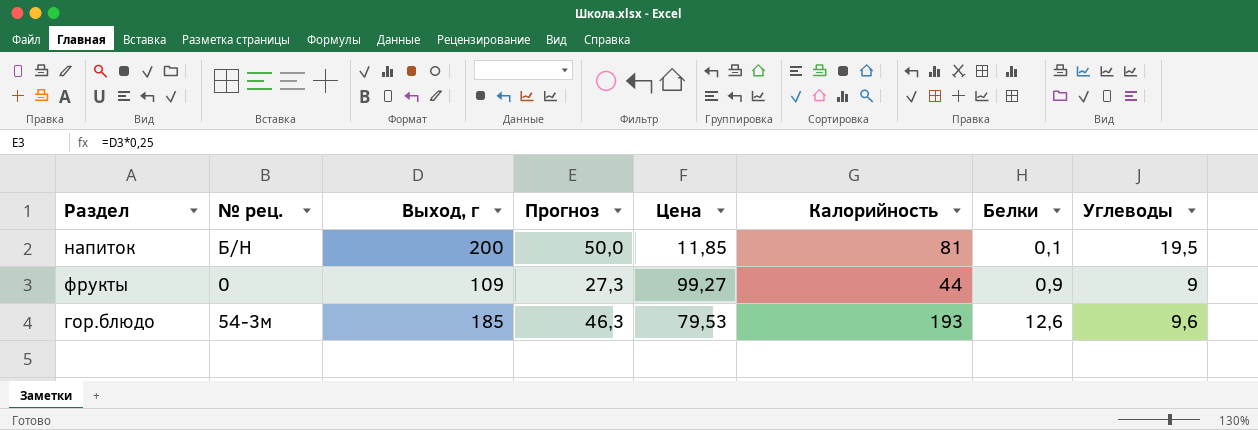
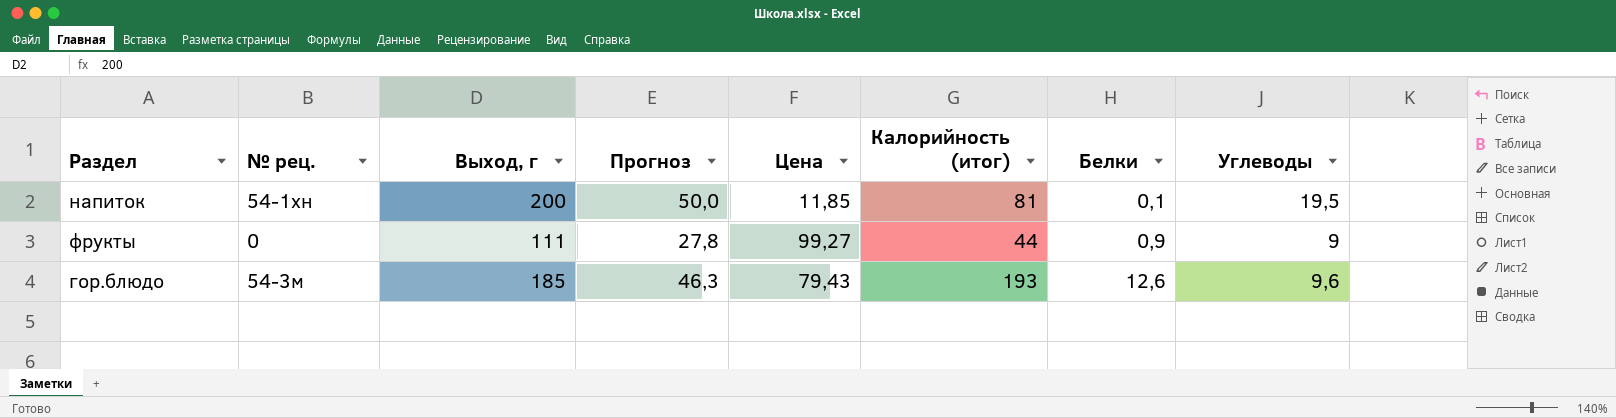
column name: Калорийность -> Калорийность (итог)
напиток | № рец.: Б/Н -> 54-1хн
фрукты | Выход, г: 109 -> 111
фрукты | Прогноз: 27,3 -> 27,8
гор.блюдо | Цена: 79,53 -> 79,43

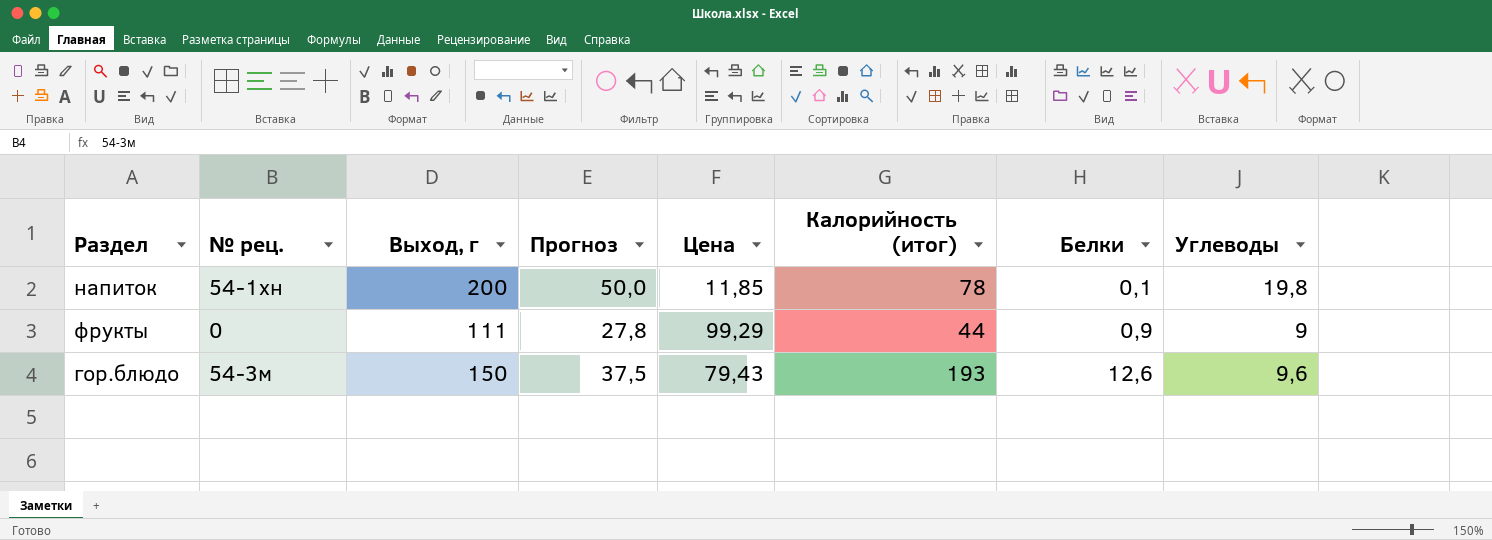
напиток | Калорийность (итог): 81 -> 78
напиток | Углеводы: 19,5 -> 19,8
фрукты | Цена: 99,27 -> 99,29
гор.блюдо | Выход, г: 185 -> 150
гор.блюдо | Прогноз: 46,3 -> 37,5

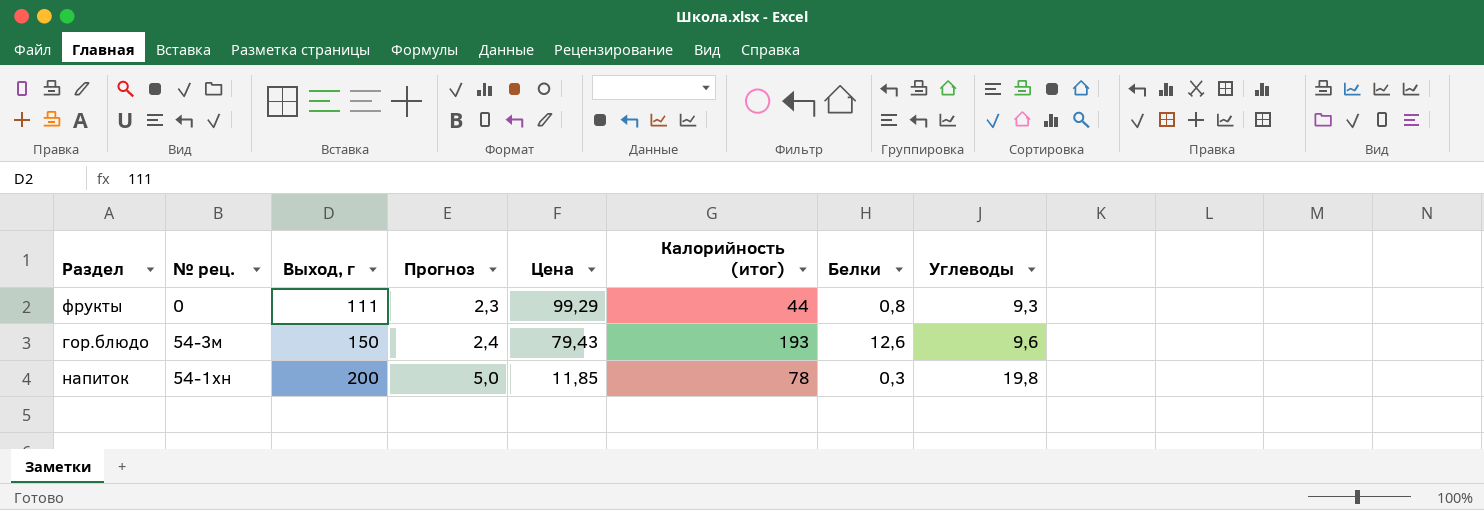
row order: Белки ascending -> Выход, г ascending
column Прогноз | formula: [Выход, г] * 0,25 -> [Углеводы] * 0,25
фрукты | Белки: 0,9 -> 0,8
фрукты | Углеводы: 9 -> 9,3
напиток | Белки: 0,1 -> 0,3

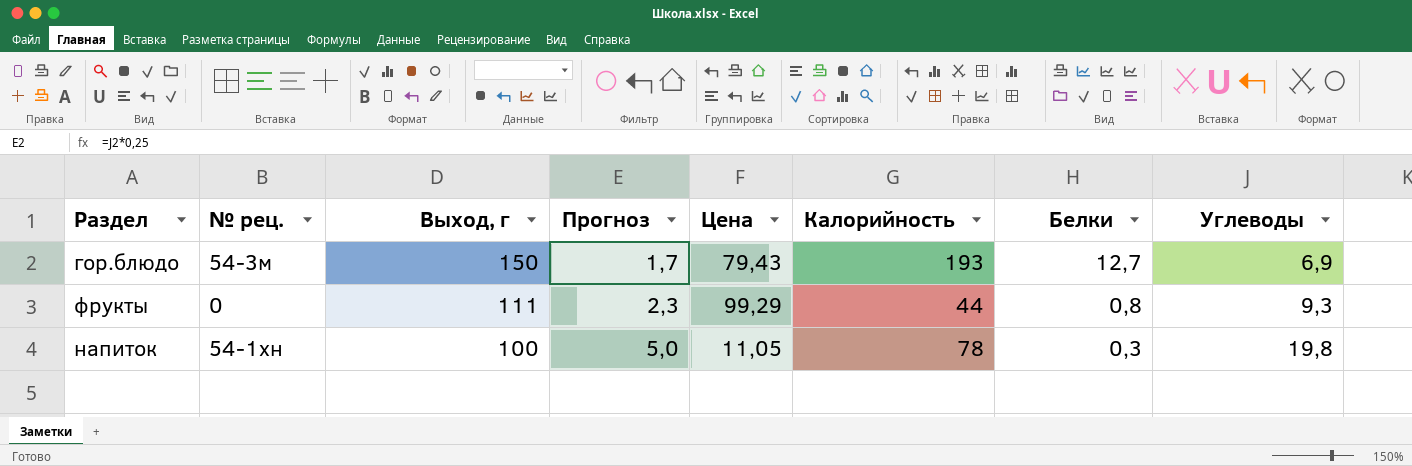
row order: Выход, г ascending -> Выход, г descending
column name: Калорийность (итог) -> Калорийность
гор.блюдо | Прогноз: 2,4 -> 1,7
гор.блюдо | Белки: 12,6 -> 12,7
гор.блюдо | Углеводы: 9,6 -> 6,9
напиток | Выход, г: 200 -> 100
напиток | Цена: 11,85 -> 11,05

